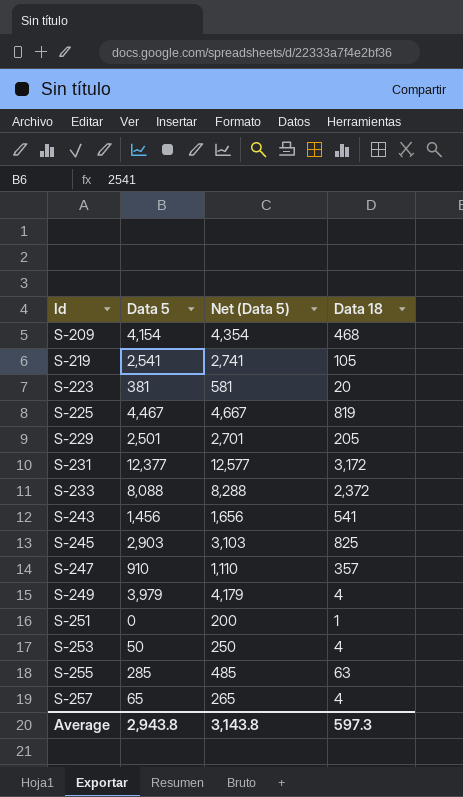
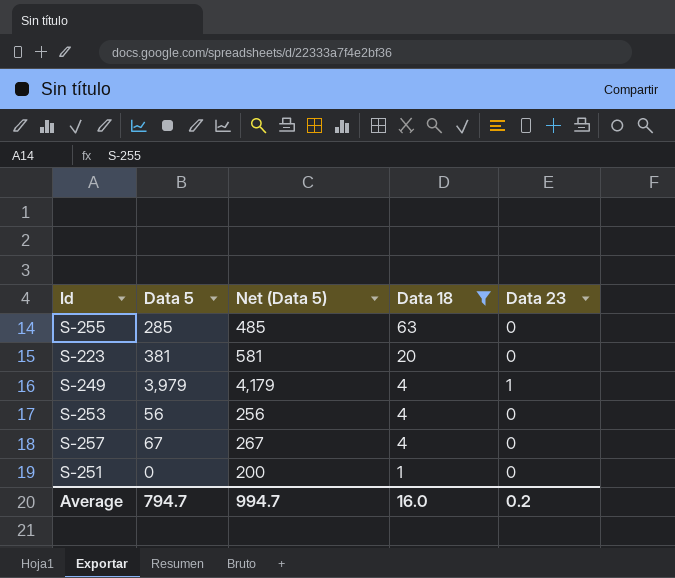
filter: none -> Data 18 <= 63
row order: Id ascending -> Data 18 descending
column Data 23 | position: none -> 5
S-253 | Data 5: 50 -> 56
S-253 | Net (Data 5): 250 -> 256
S-257 | Data 5: 65 -> 67
S-257 | Net (Data 5): 265 -> 267
Average | Data 5: 2,943.8 -> 794.7
Average | Net (Data 5): 3,143.8 -> 994.7
Average | Data 18: 597.3 -> 16.0

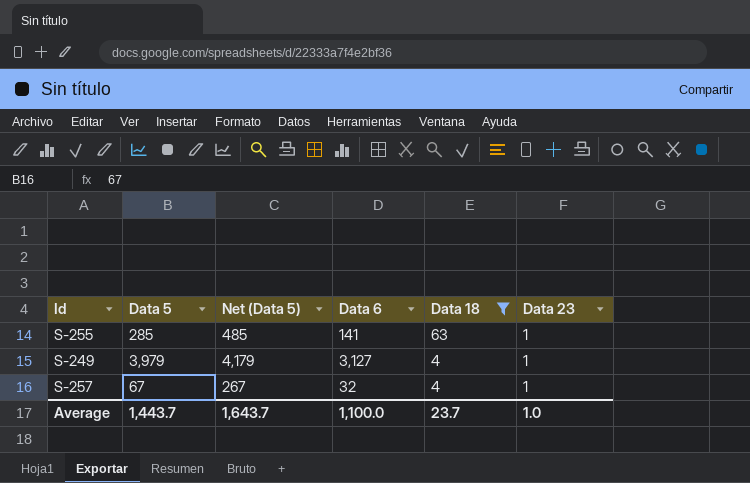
column Data 6 | position: none -> 4
row S-223: 381 | 581 | 20 | 0 -> none
row S-253: 56 | 256 | 4 | 0 -> none
row S-251: 0 | 200 | 1 | 0 -> none
S-255 | Data 23: 0 -> 1
S-257 | Data 23: 0 -> 1
Average | Data 5: 794.7 -> 1,443.7
Average | Net (Data 5): 994.7 -> 1,643.7
Average | Data 18: 16.0 -> 23.7
Average | Data 23: 0.2 -> 1.0

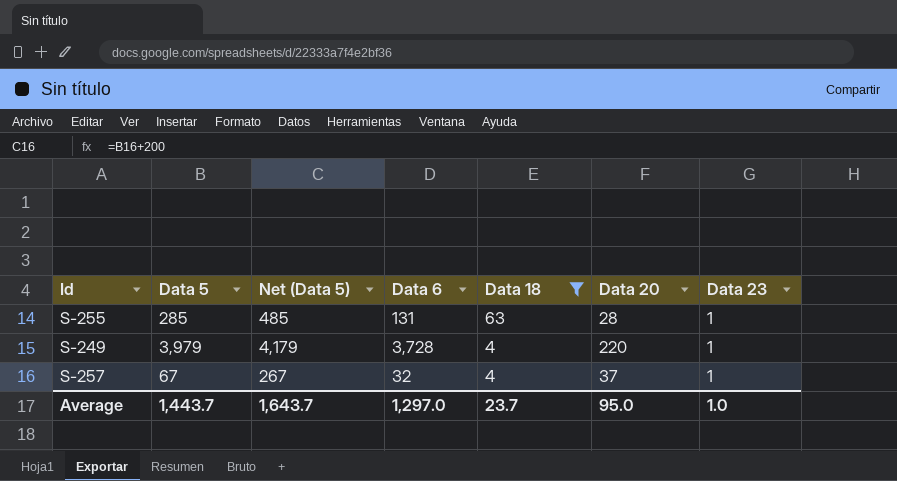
column Data 20 | position: none -> 6
S-255 | Data 6: 141 -> 131
S-249 | Data 6: 3,127 -> 3,728
Average | Data 6: 1,100.0 -> 1,297.0

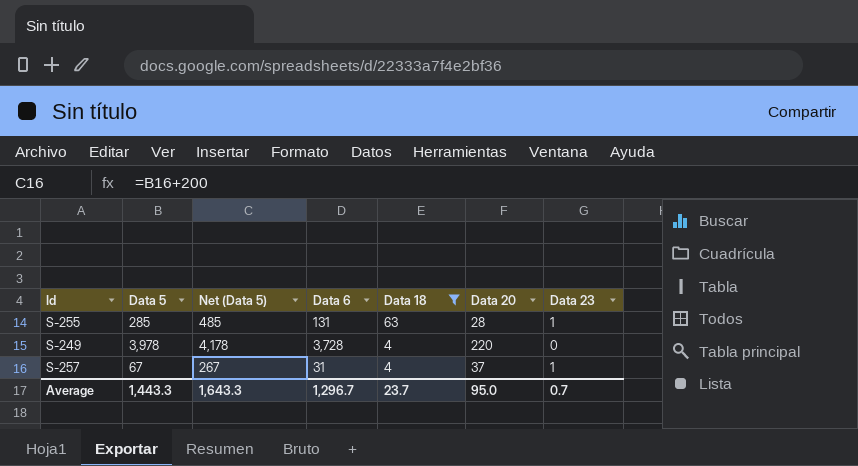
S-249 | Data 5: 3,979 -> 3,978
S-249 | Net (Data 5): 4,179 -> 4,178
S-249 | Data 23: 1 -> 0
S-257 | Data 6: 32 -> 31
Average | Data 5: 1,443.7 -> 1,443.3
Average | Net (Data 5): 1,643.7 -> 1,643.3
Average | Data 6: 1,297.0 -> 1,296.7
Average | Data 23: 1.0 -> 0.7

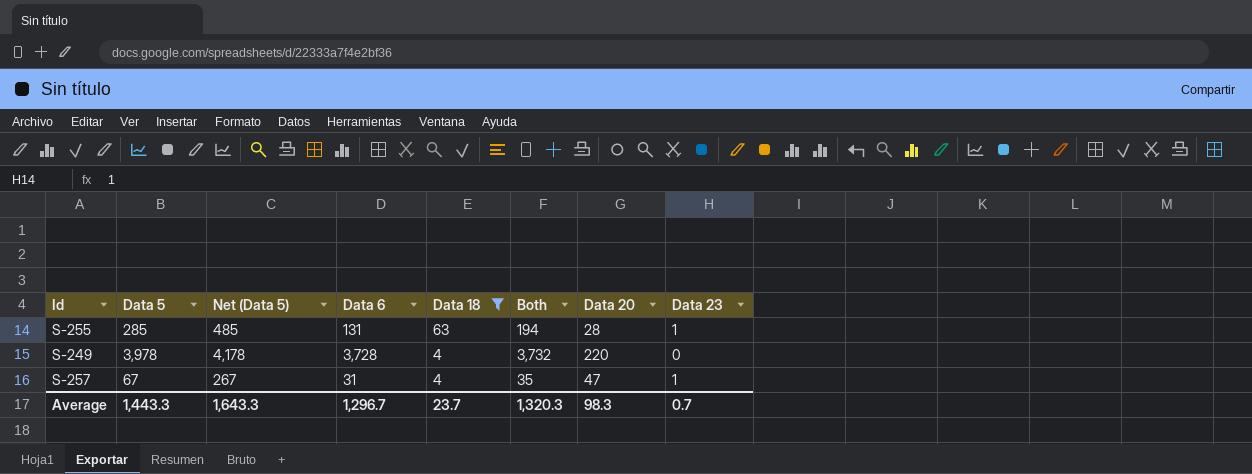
column Both | formula: none -> [Data 6] + [Data 18]
S-257 | Data 20: 37 -> 47
Average | Data 20: 95.0 -> 98.3

